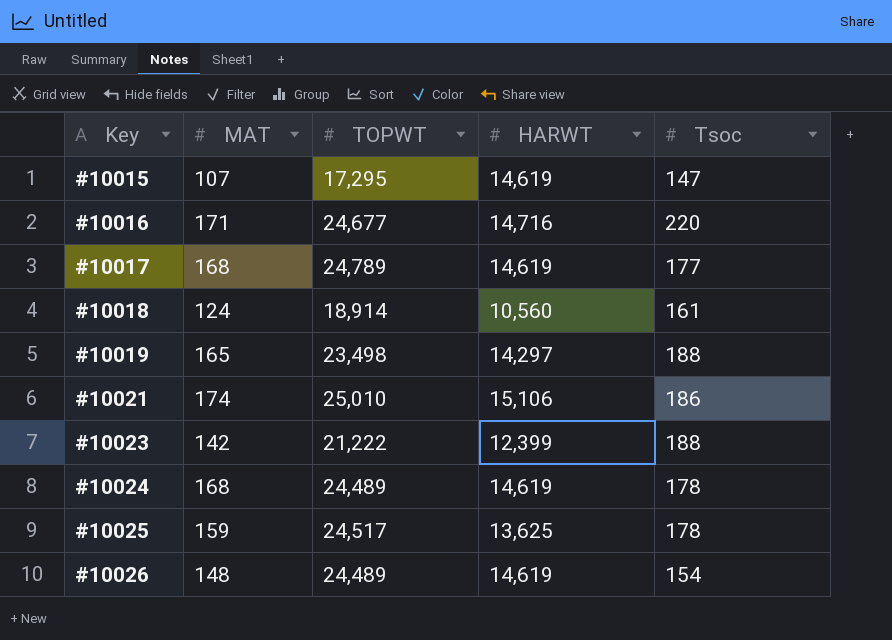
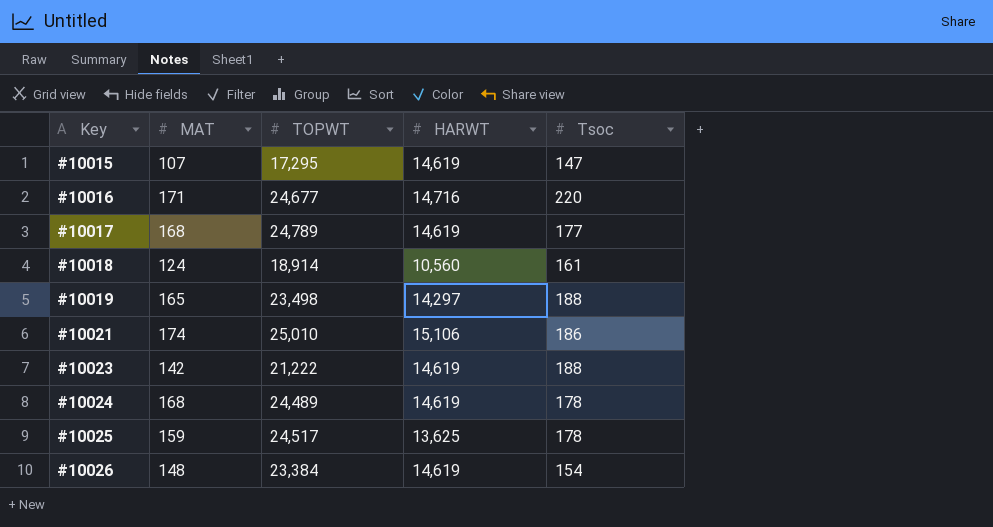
#10023 | HARWT: 12,399 -> 14,619
#10026 | TOPWT: 24,489 -> 23,384

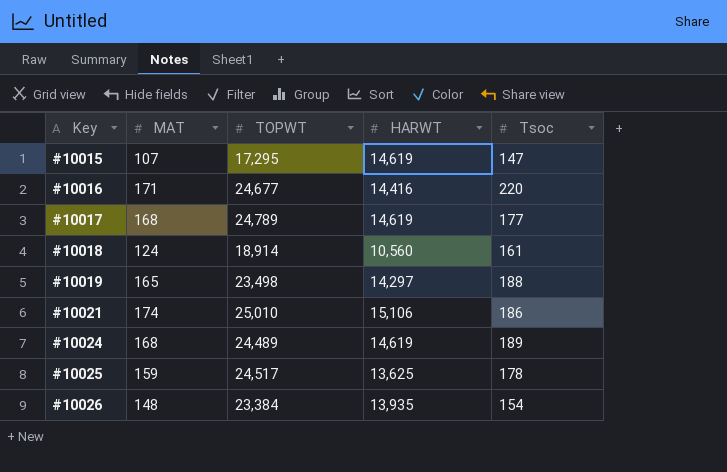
row #10023: 142 | 21,222 | 14,619 | 188 -> none
#10016 | HARWT: 14,716 -> 14,416
#10024 | Tsoc: 178 -> 189
#10026 | HARWT: 14,619 -> 13,935

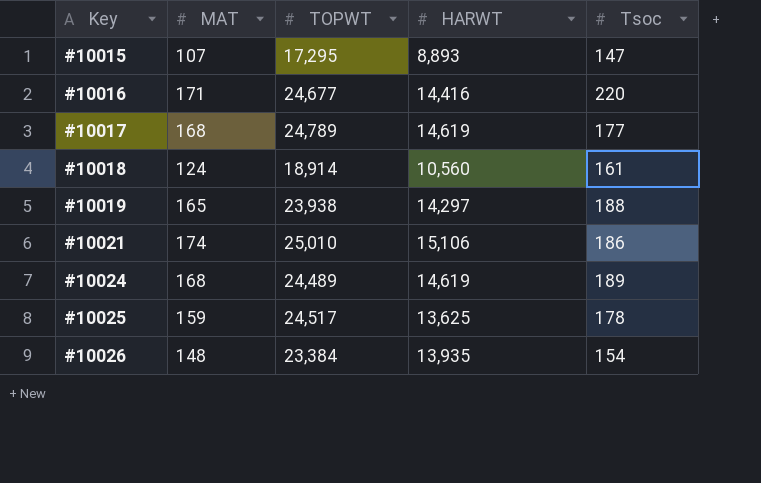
#10015 | HARWT: 14,619 -> 8,893
#10019 | TOPWT: 23,498 -> 23,938

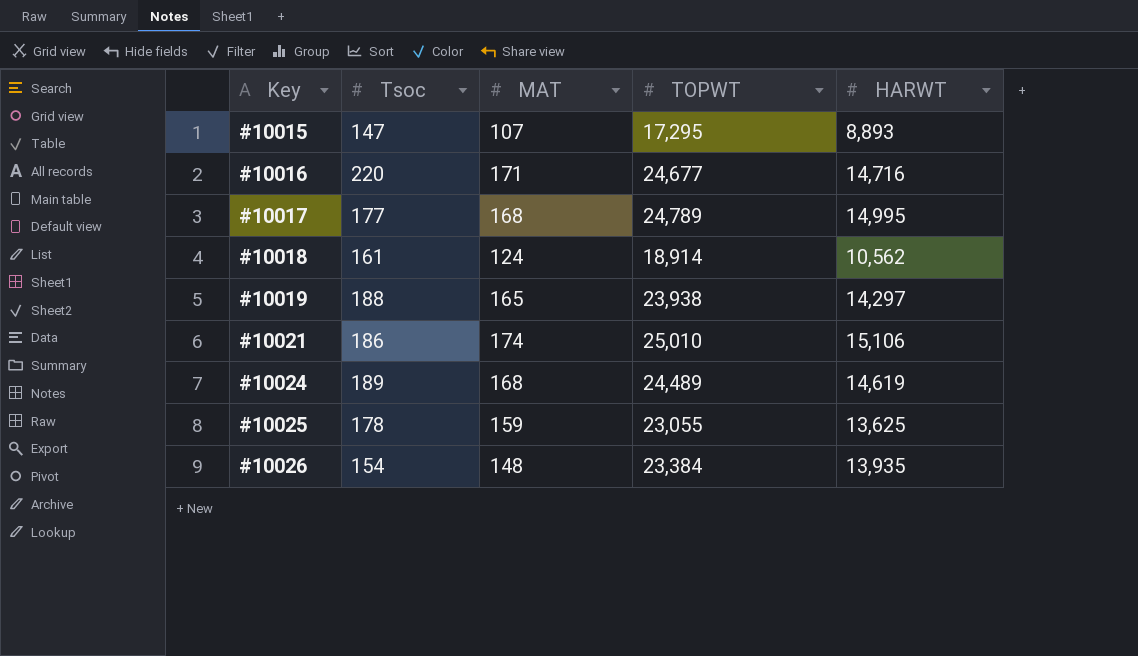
column Tsoc | position: 5 -> 2
#10016 | HARWT: 14,416 -> 14,716
#10017 | HARWT: 14,619 -> 14,995
#10018 | HARWT: 10,560 -> 10,562
#10025 | TOPWT: 24,517 -> 23,055

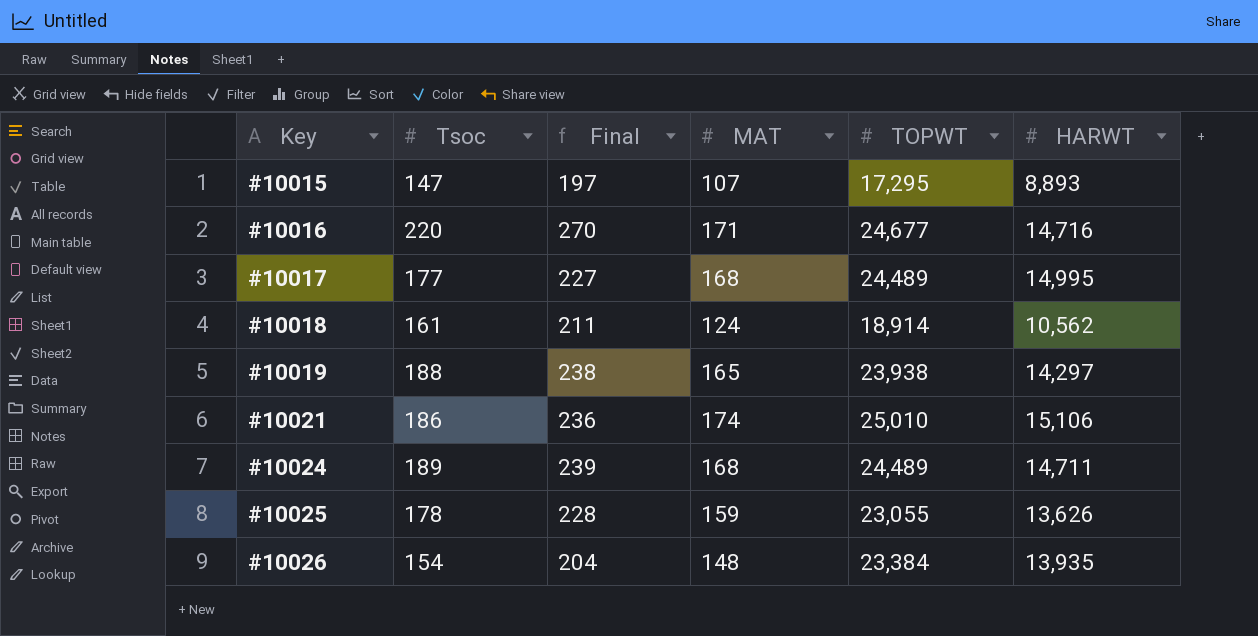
column Final | formula: none -> [Tsoc] + 50
#10017 | TOPWT: 24,789 -> 24,489
#10024 | HARWT: 14,619 -> 14,711
#10025 | HARWT: 13,625 -> 13,626

